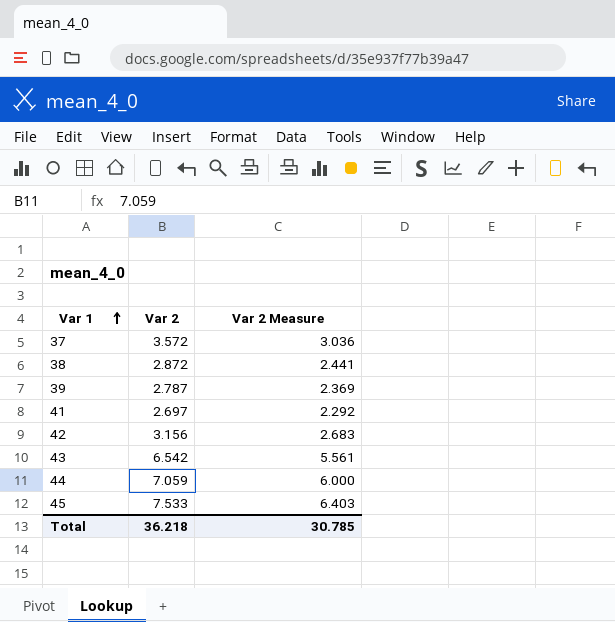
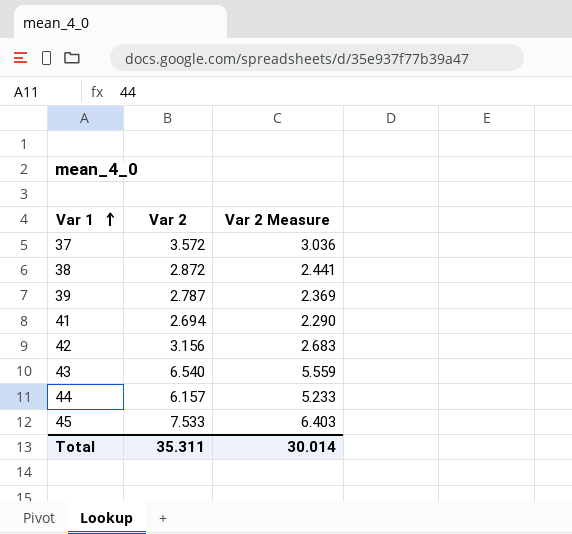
41 | Var 2: 2.697 -> 2.694
41 | Var 2 Measure: 2.292 -> 2.290
43 | Var 2: 6.542 -> 6.540
43 | Var 2 Measure: 5.561 -> 5.559
44 | Var 2: 7.059 -> 6.157
44 | Var 2 Measure: 6.000 -> 5.233
Total | Var 2: 36.218 -> 35.311
Total | Var 2 Measure: 30.785 -> 30.014

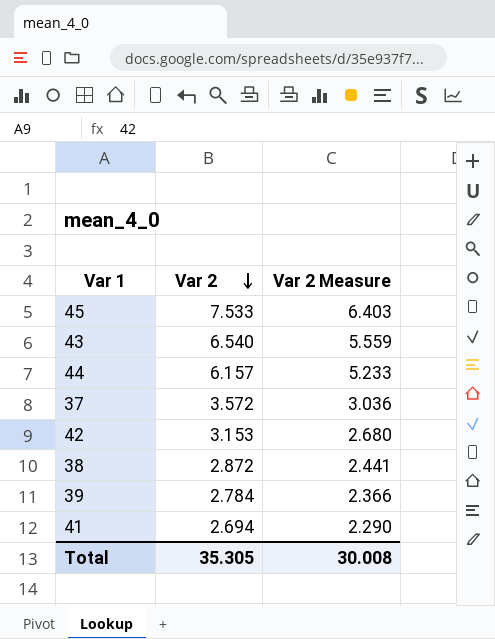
row order: Var 1 ascending -> Var 2 descending
42 | Var 2: 3.156 -> 3.153
42 | Var 2 Measure: 2.683 -> 2.680
39 | Var 2: 2.787 -> 2.784
39 | Var 2 Measure: 2.369 -> 2.366
Total | Var 2: 35.311 -> 35.305
Total | Var 2 Measure: 30.014 -> 30.008

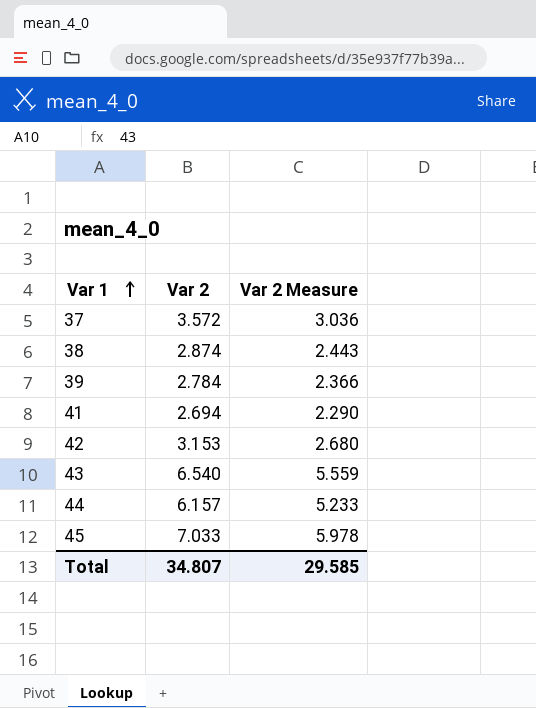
row order: Var 2 descending -> Var 1 ascending
38 | Var 2: 2.872 -> 2.874
38 | Var 2 Measure: 2.441 -> 2.443
45 | Var 2: 7.533 -> 7.033
45 | Var 2 Measure: 6.403 -> 5.978
Total | Var 2: 35.305 -> 34.807
Total | Var 2 Measure: 30.008 -> 29.585

